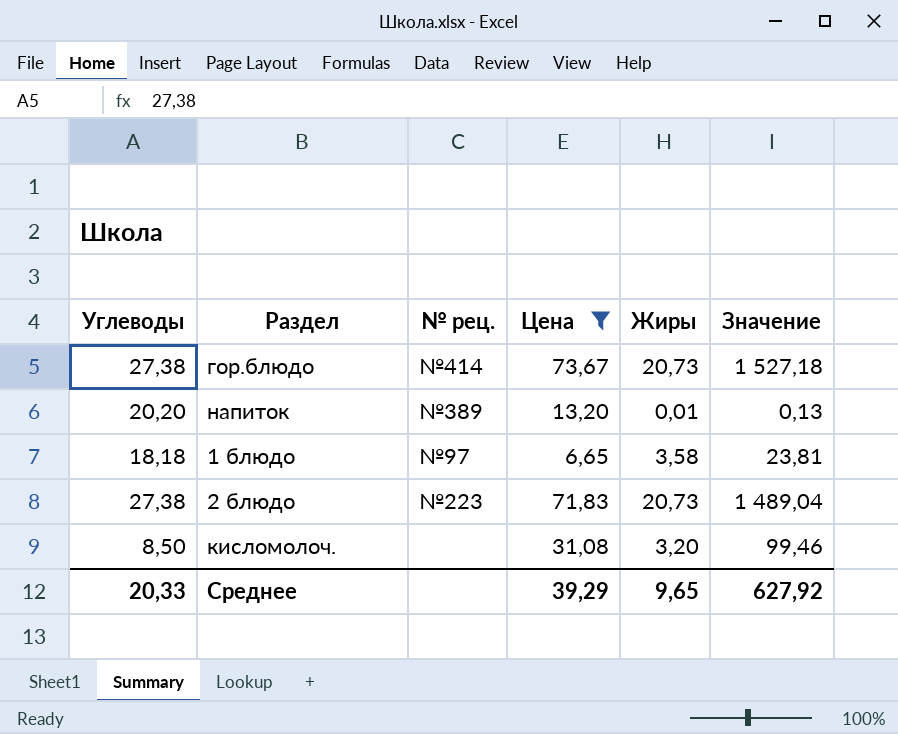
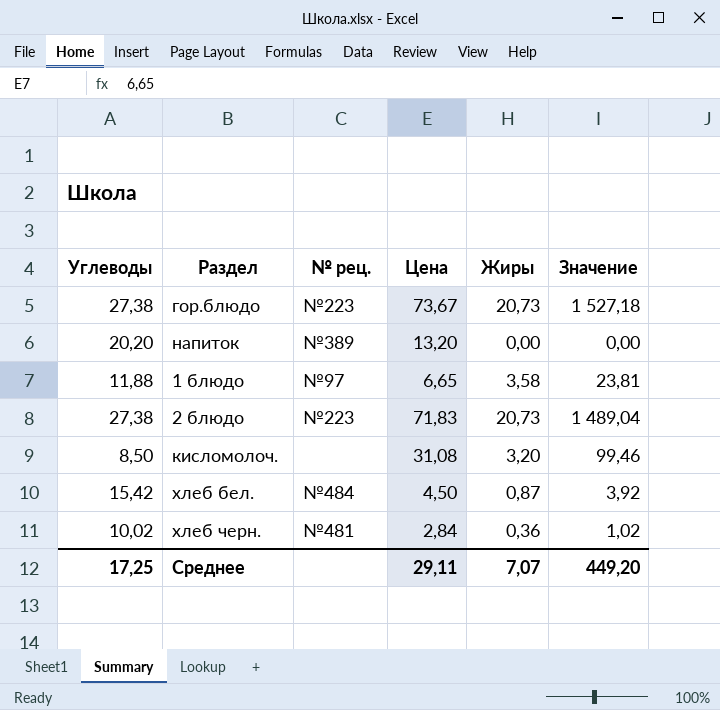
filter: Цена >= 6,65 -> none
гор.блюдо | № рец.: №414 -> №223
напиток | Жиры: 0,01 -> 0,00
напиток | Значение: 0,13 -> 0,00
1 блюдо | Углеводы: 18,18 -> 11,88
Среднее | Углеводы: 20,33 -> 17,25
Среднее | Цена: 39,29 -> 29,11
Среднее | Жиры: 9,65 -> 7,07
Среднее | Значение: 627,92 -> 449,20

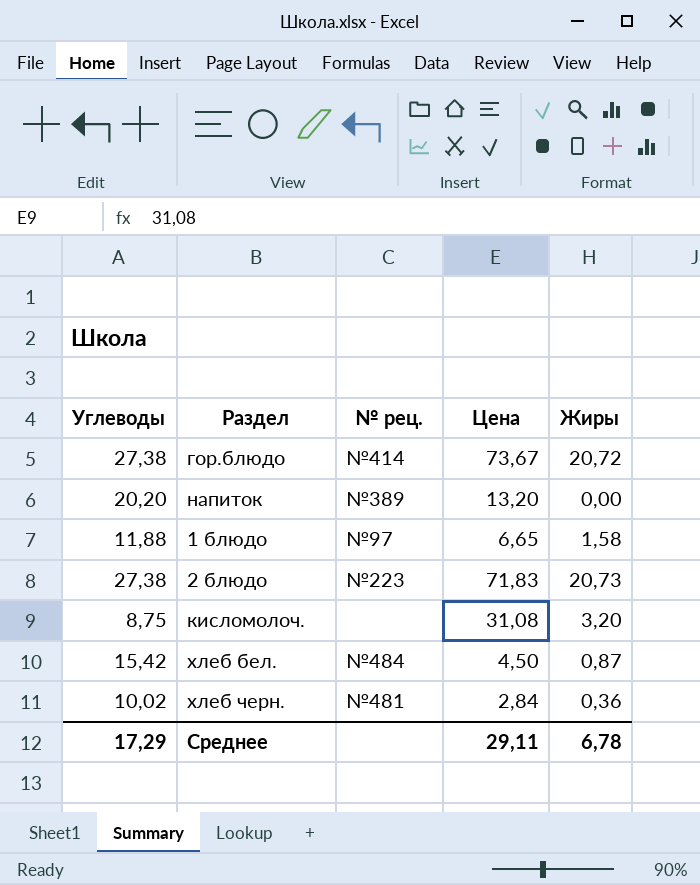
column Значение | formula: [Цена] * [Жиры] -> none
гор.блюдо | № рец.: №223 -> №414
гор.блюдо | Жиры: 20,73 -> 20,72
1 блюдо | Жиры: 3,58 -> 1,58
кисломолоч. | Углеводы: 8,50 -> 8,75
Среднее | Углеводы: 17,25 -> 17,29
Среднее | Жиры: 7,07 -> 6,78

